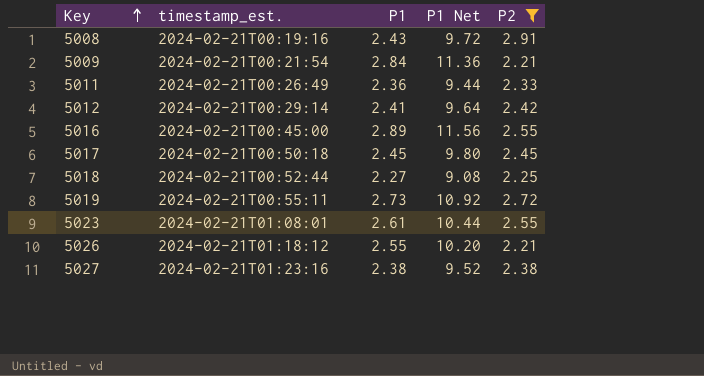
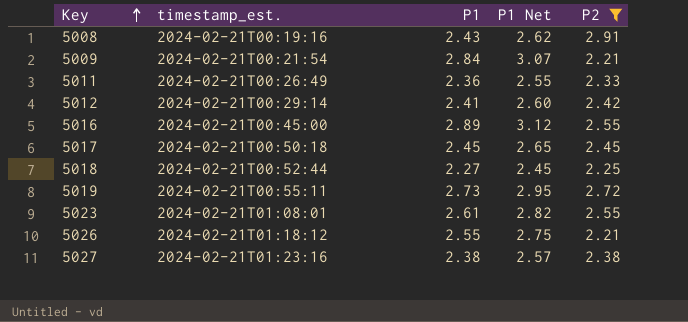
column P1 Net | formula: [P1] * 4 -> [P1] * 1.08

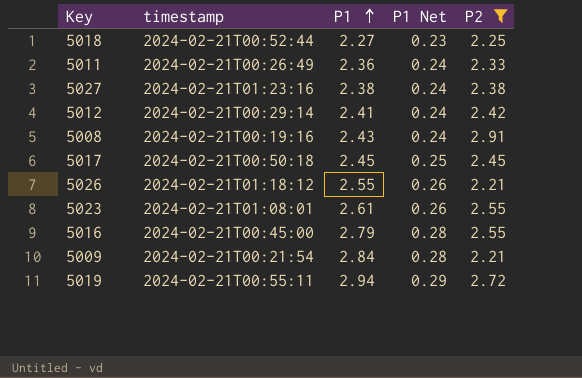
row order: Key ascending -> P1 ascending
column name: timestamp_est. -> timestamp
column P1 Net | formula: [P1] * 1.08 -> [P1] * 0.1
5016 | P1: 2.89 -> 2.79
5019 | P1: 2.73 -> 2.94

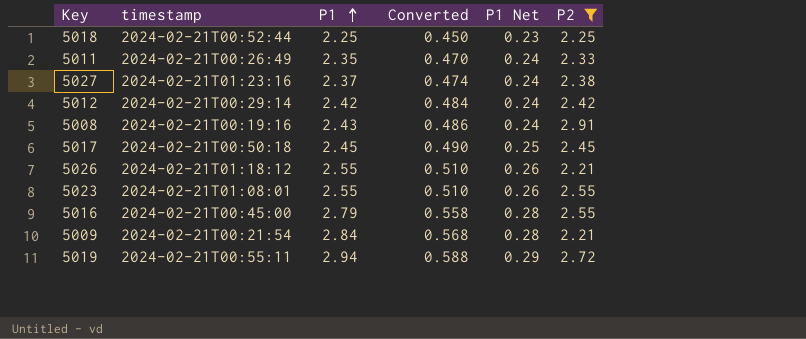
column Converted | formula: none -> [P1] * 0.2
5018 | P1: 2.27 -> 2.25
5011 | P1: 2.36 -> 2.35
5027 | P1: 2.38 -> 2.37
5012 | P1: 2.41 -> 2.42
5023 | P1: 2.61 -> 2.55

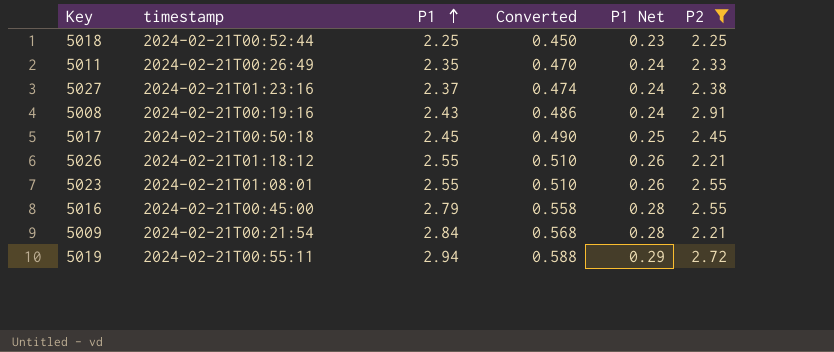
row 5012: 2024-02-21T00:29:14 | 2.42 | 0.484 | 0.24 | 2.42 -> none

